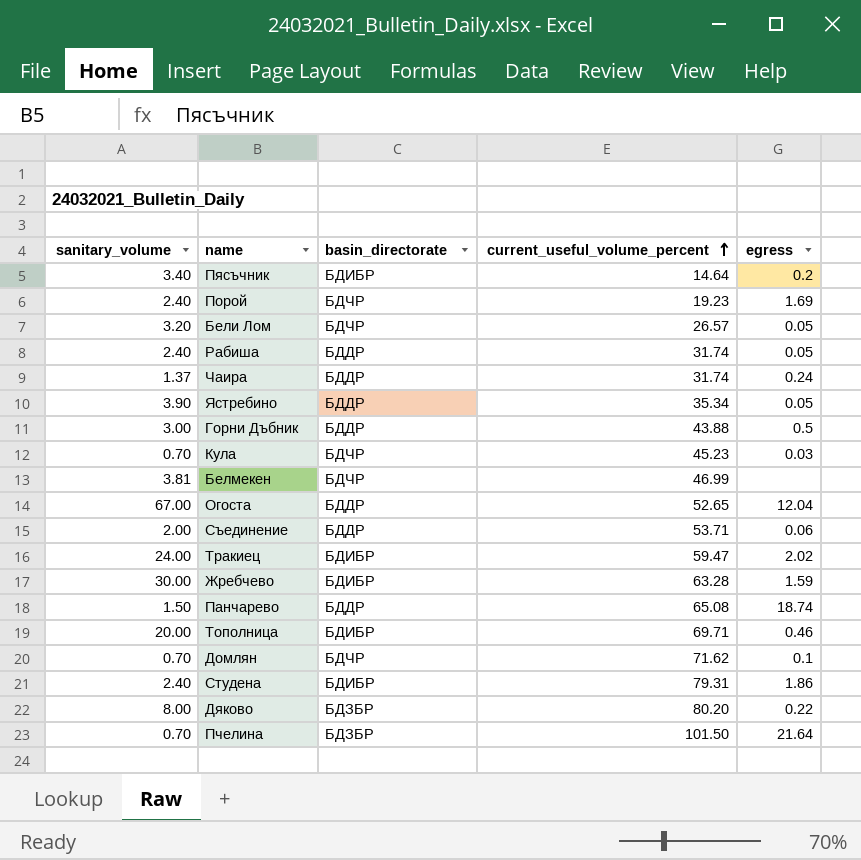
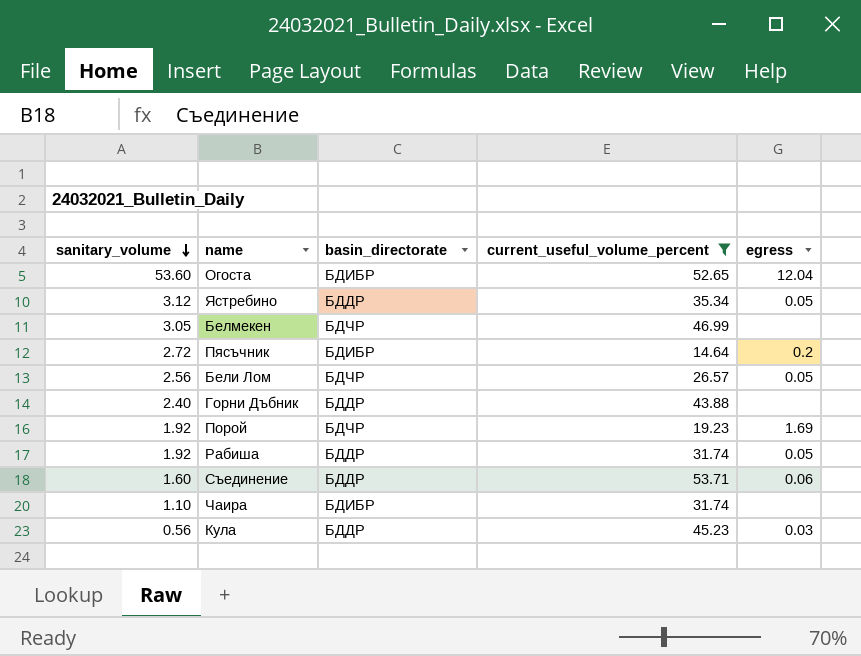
filter: none -> current_useful_volume_percent <= 53.71
row order: current_useful_volume_percent ascending -> sanitary_volume descending
Огоста | sanitary_volume: 67.00 -> 53.60
Огоста | basin_directorate: БДДР -> БДИБР
Ястребино | sanitary_volume: 3.90 -> 3.12
Белмекен | sanitary_volume: 3.81 -> 3.05
Пясъчник | sanitary_volume: 3.40 -> 2.72
Бели Лом | sanitary_volume: 3.20 -> 2.56
Горни Дъбник | sanitary_volume: 3.00 -> 2.40
Горни Дъбник | egress: 0.5 -> none
Порой | sanitary_volume: 2.40 -> 1.92
Рабиша | sanitary_volume: 2.40 -> 1.92
Съединение | sanitary_volume: 2.00 -> 1.60
Чаира | sanitary_volume: 1.37 -> 1.10
Чаира | basin_directorate: БДДР -> БДИБР
Чаира | egress: 0.24 -> none
Кула | sanitary_volume: 0.70 -> 0.56
Кула | basin_directorate: БДЧР -> БДДР

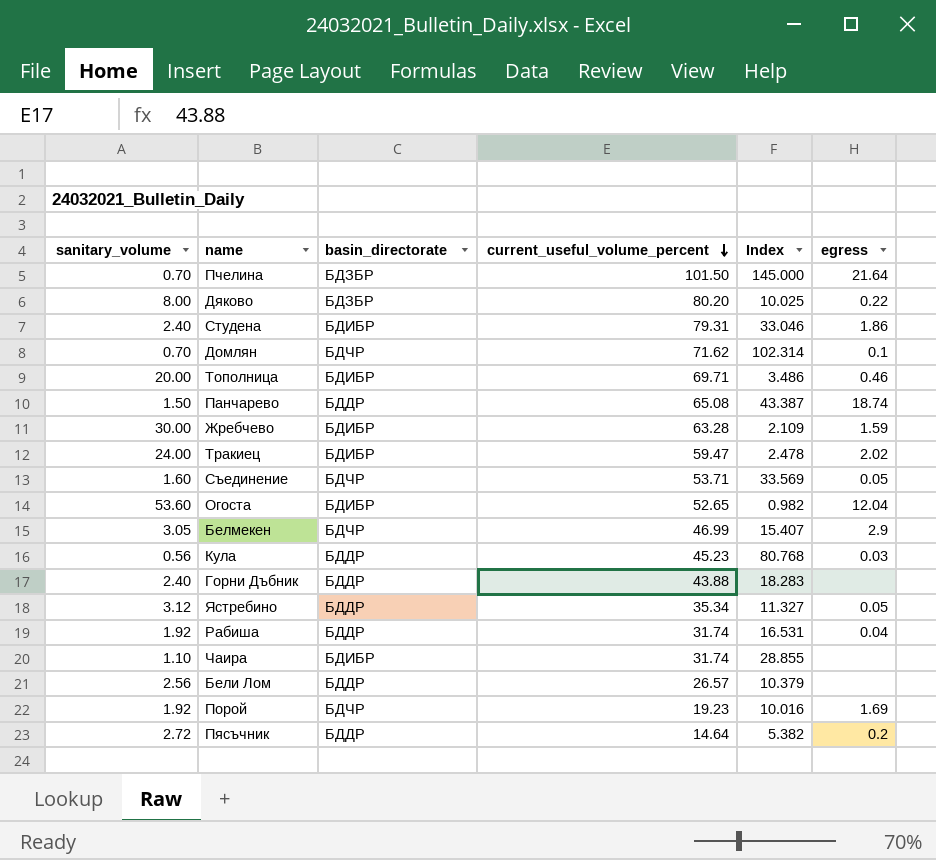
filter: current_useful_volume_percent <= 53.71 -> none
row order: sanitary_volume descending -> current_useful_volume_percent descending
column Index | formula: none -> [current_useful_volume_percent] / [sanitary_volume]
Съединение | basin_directorate: БДДР -> БДЧР
Съединение | egress: 0.06 -> 0.05
Белмекен | egress: none -> 2.9
Рабиша | egress: 0.05 -> 0.04
Бели Лом | basin_directorate: БДЧР -> БДДР
Бели Лом | egress: 0.05 -> none
Пясъчник | basin_directorate: БДИБР -> БДДР

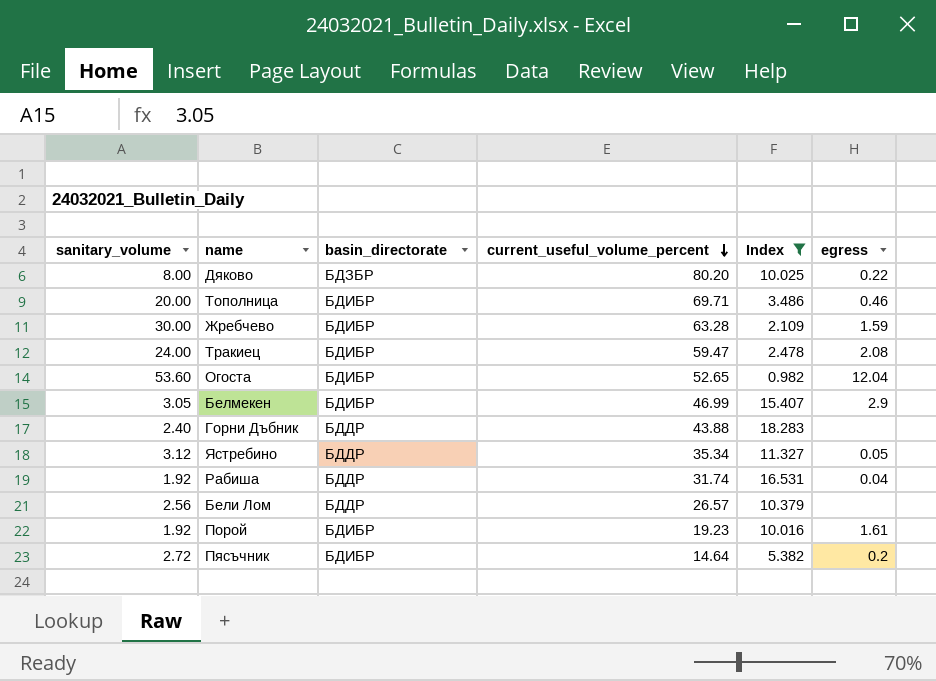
filter: none -> Index <= 18.283
Тракиец | egress: 2.02 -> 2.08
Белмекен | basin_directorate: БДЧР -> БДИБР
Порой | basin_directorate: БДЧР -> БДИБР
Порой | egress: 1.69 -> 1.61
Пясъчник | basin_directorate: БДДР -> БДИБР

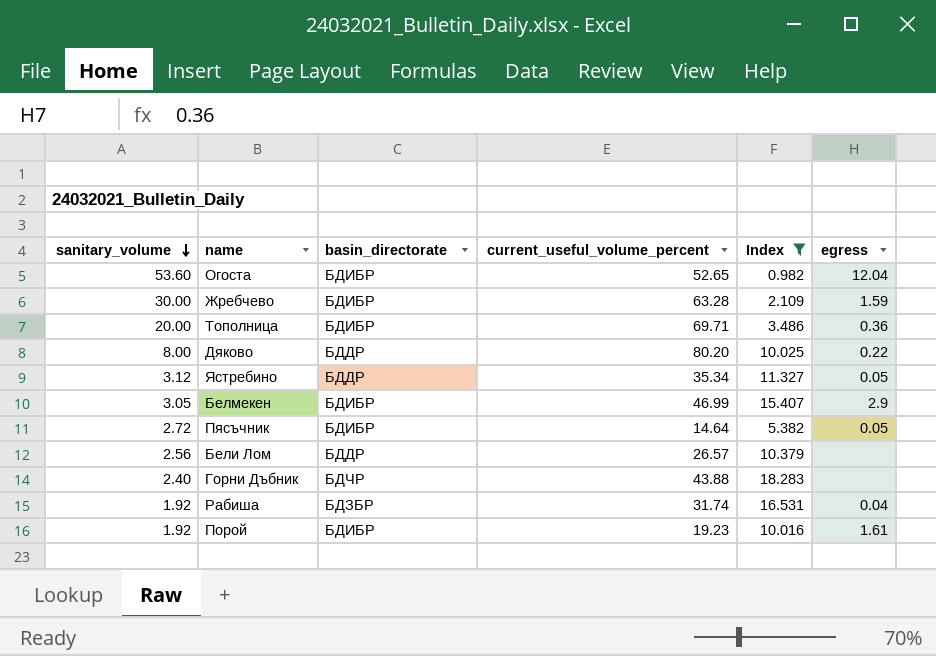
row order: current_useful_volume_percent descending -> sanitary_volume descending
row Тракиец: 24.00 | БДИБР | 59.47 | 2.478 | 2.08 -> none
Тополница | egress: 0.46 -> 0.36
Дяково | basin_directorate: БДЗБР -> БДДР
Пясъчник | egress: 0.2 -> 0.05
Горни Дъбник | basin_directorate: БДДР -> БДЧР
Рабиша | basin_directorate: БДДР -> БДЗБР

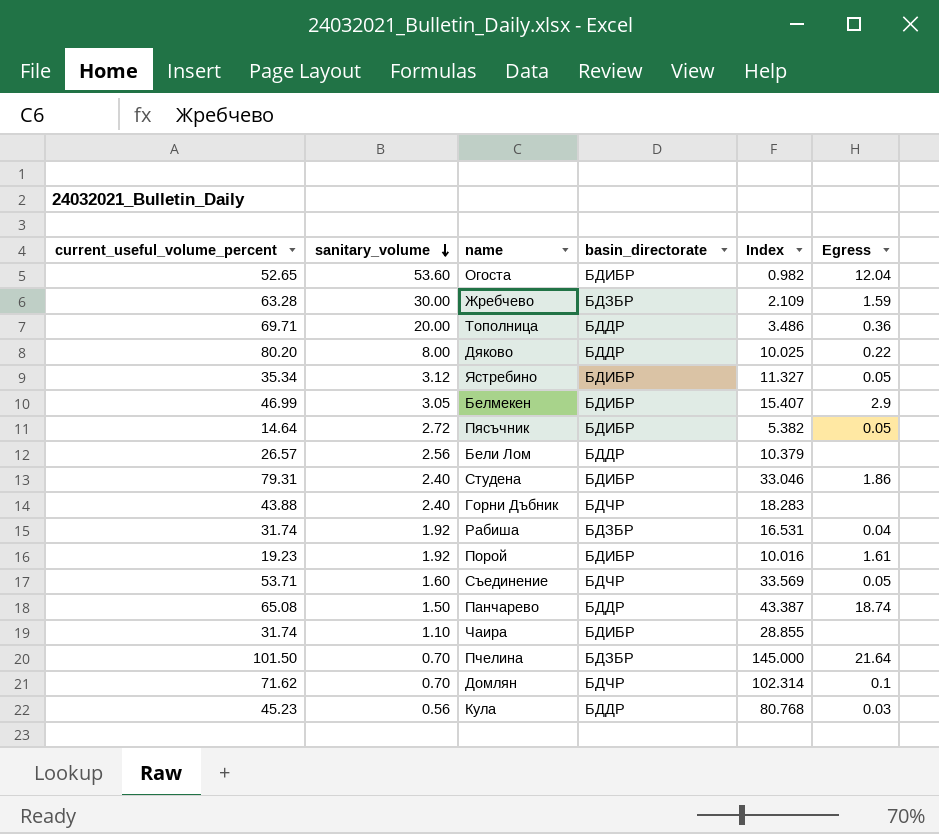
filter: Index <= 18.283 -> none
column current_useful_volume_percent | position: 4 -> 1
column name: egress -> Egress
Жребчево | basin_directorate: БДИБР -> БДЗБР
Тополница | basin_directorate: БДИБР -> БДДР
Ястребино | basin_directorate: БДДР -> БДИБР

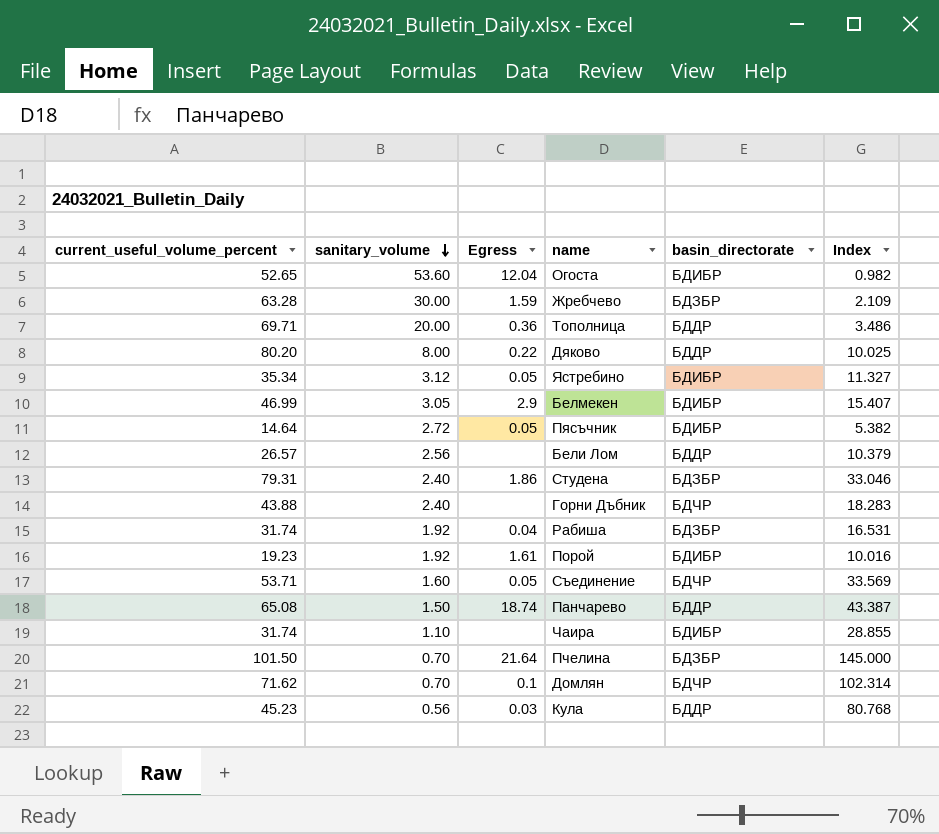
column Egress | position: 6 -> 3
Студена | basin_directorate: БДИБР -> БДЗБР

